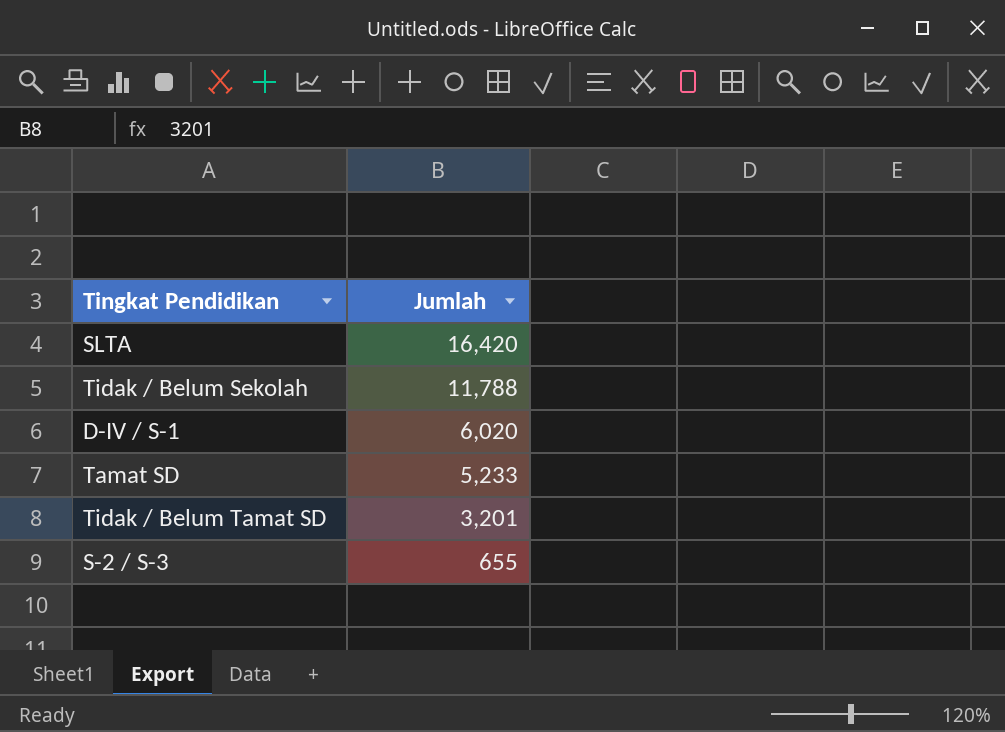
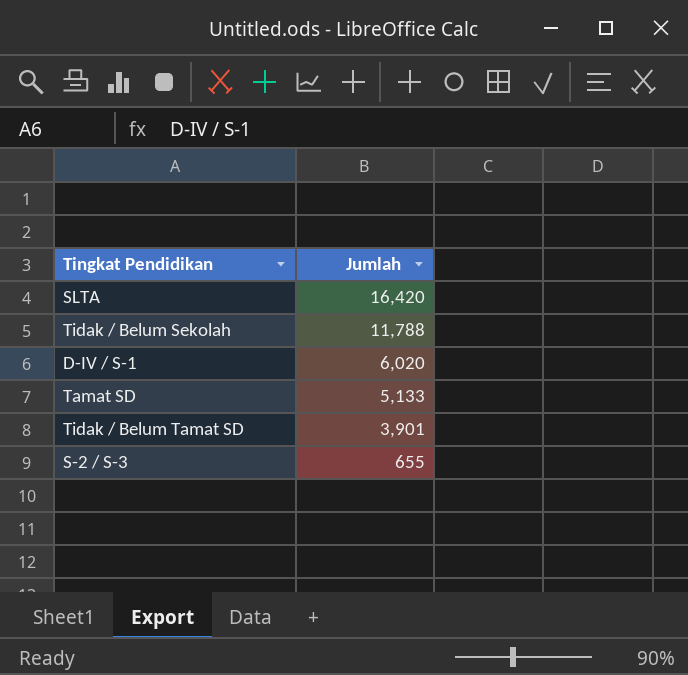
Tamat SD | Jumlah: 5,233 -> 5,133
Tidak / Belum Tamat SD | Jumlah: 3,201 -> 3,901

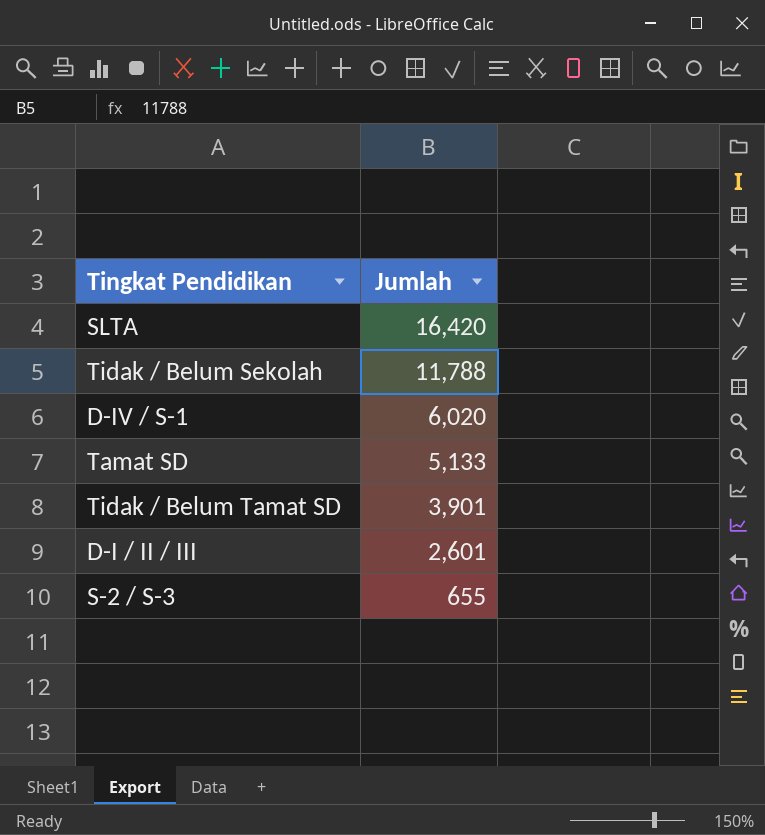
row D-I / II / III: none -> 2,601

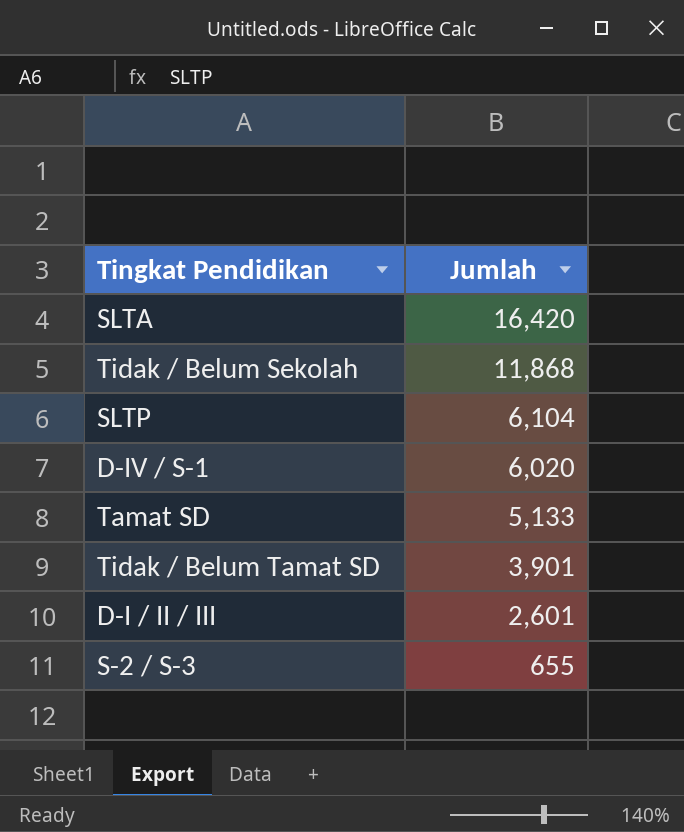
Tidak / Belum Sekolah | Jumlah: 11,788 -> 11,868
row SLTP: none -> 6,104

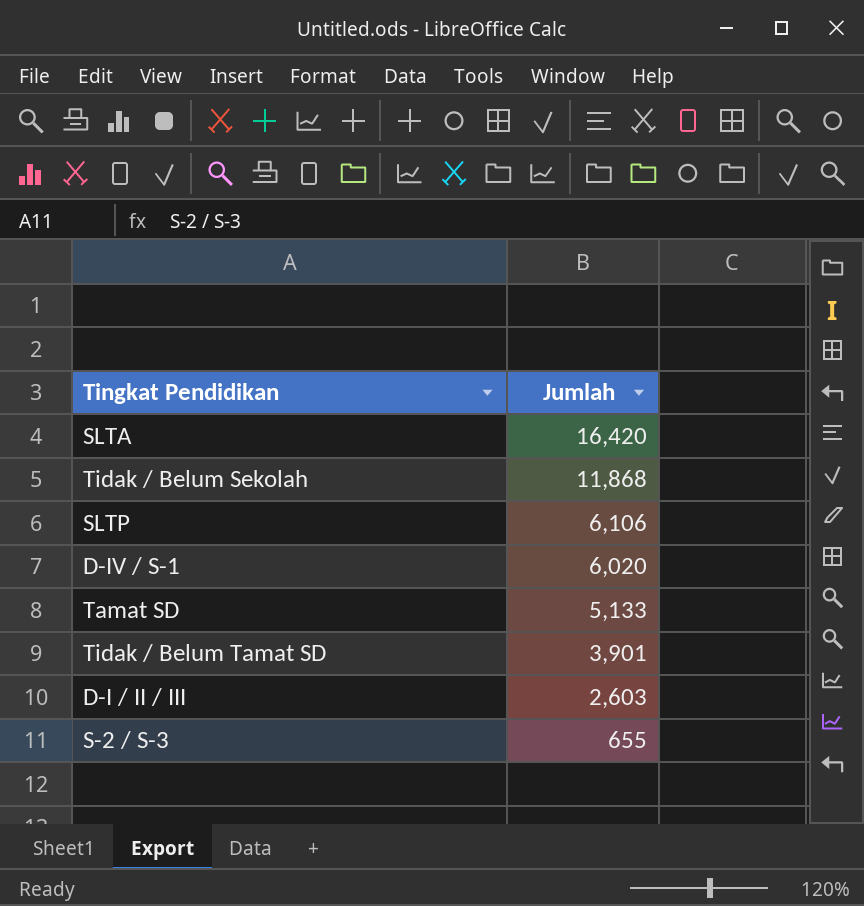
SLTP | Jumlah: 6,104 -> 6,106
D-I / II / III | Jumlah: 2,601 -> 2,603

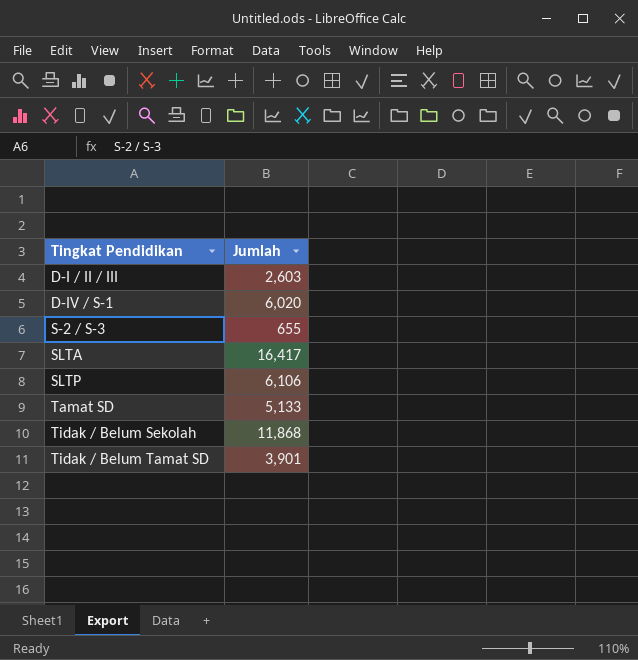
row order: Jumlah descending -> Tingkat Pendidikan ascending
SLTA | Jumlah: 16,420 -> 16,417

